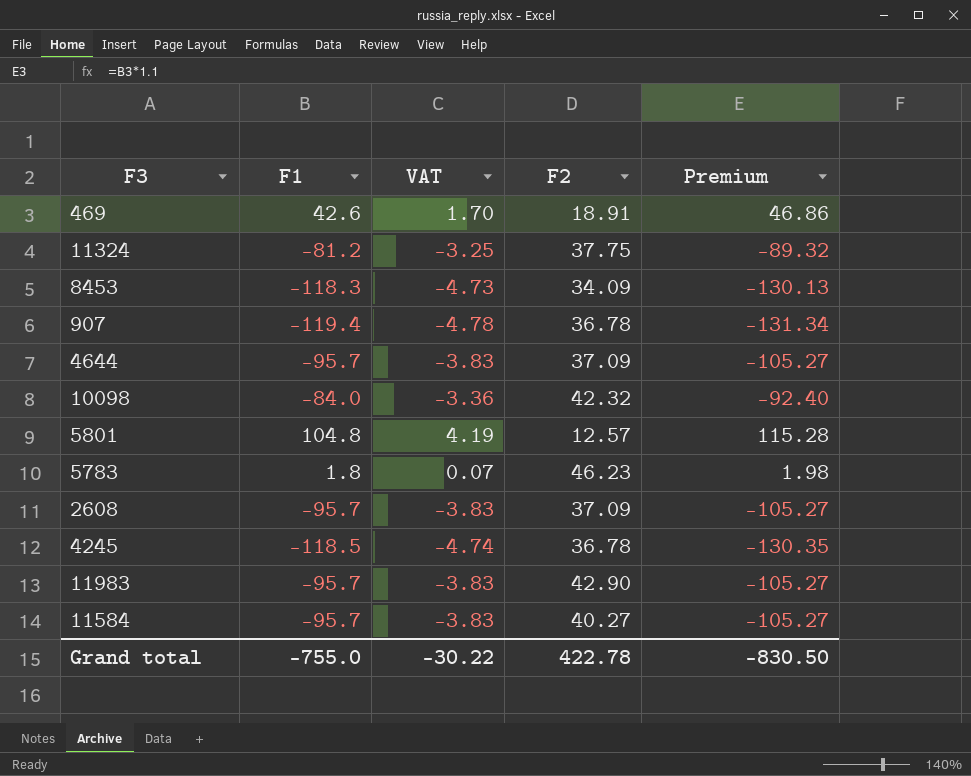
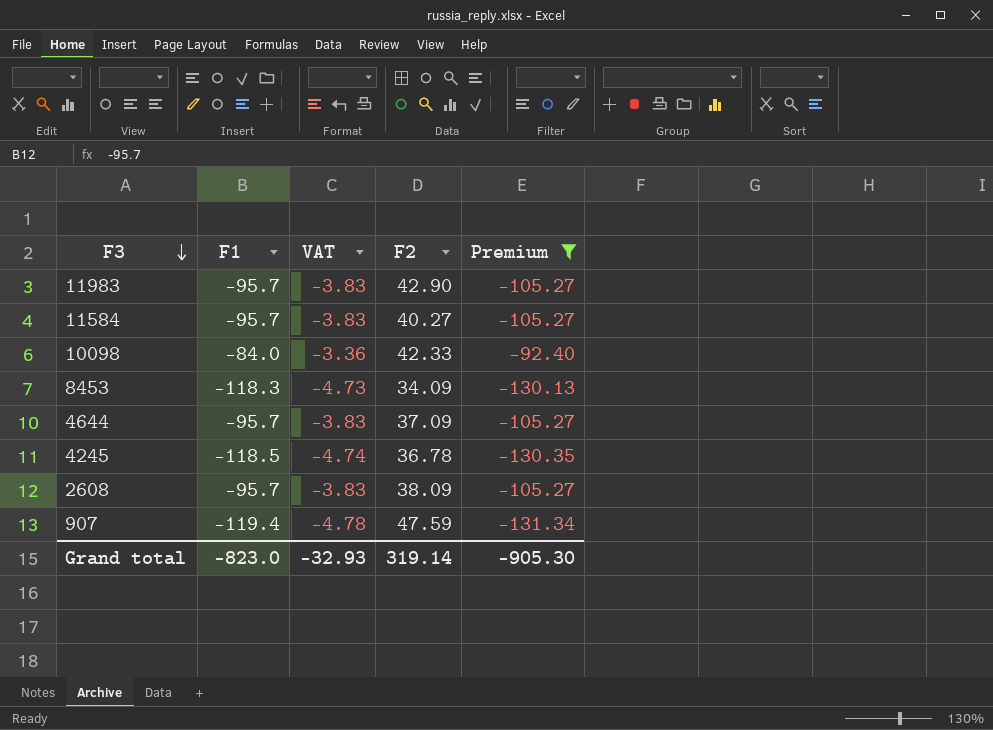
filter: none -> Premium <= -92.40
row order: none -> F3 descending
10098 | F2: 42.32 -> 42.33
2608 | F2: 37.09 -> 38.09
907 | F2: 36.78 -> 47.59
Grand total | F1: -755.0 -> -823.0
Grand total | VAT: -30.22 -> -32.93
Grand total | F2: 422.78 -> 319.14
Grand total | Premium: -830.50 -> -905.30

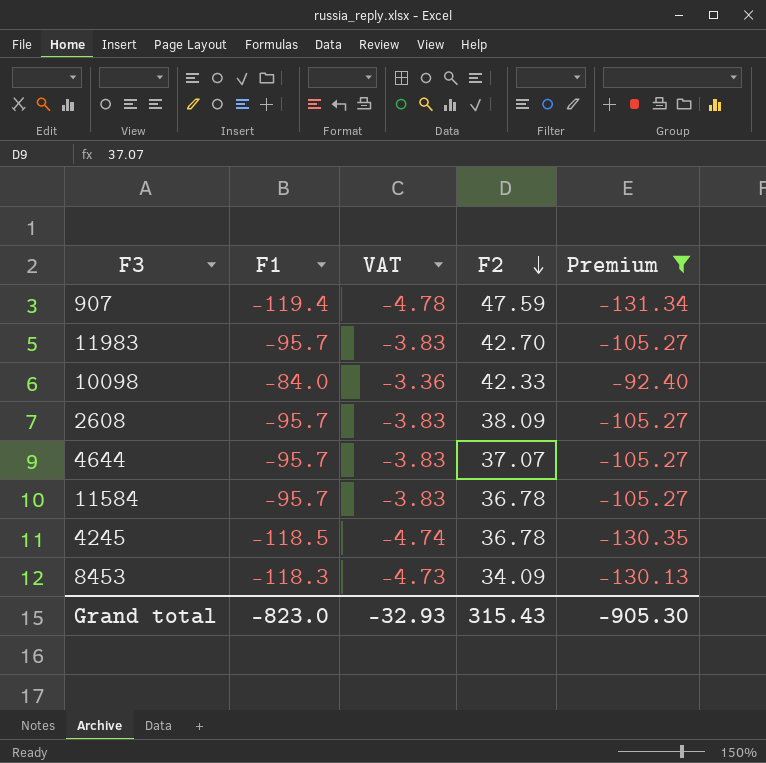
row order: F3 descending -> F2 descending
11983 | F2: 42.90 -> 42.70
4644 | F2: 37.09 -> 37.07
11584 | F2: 40.27 -> 36.78
Grand total | F2: 319.14 -> 315.43

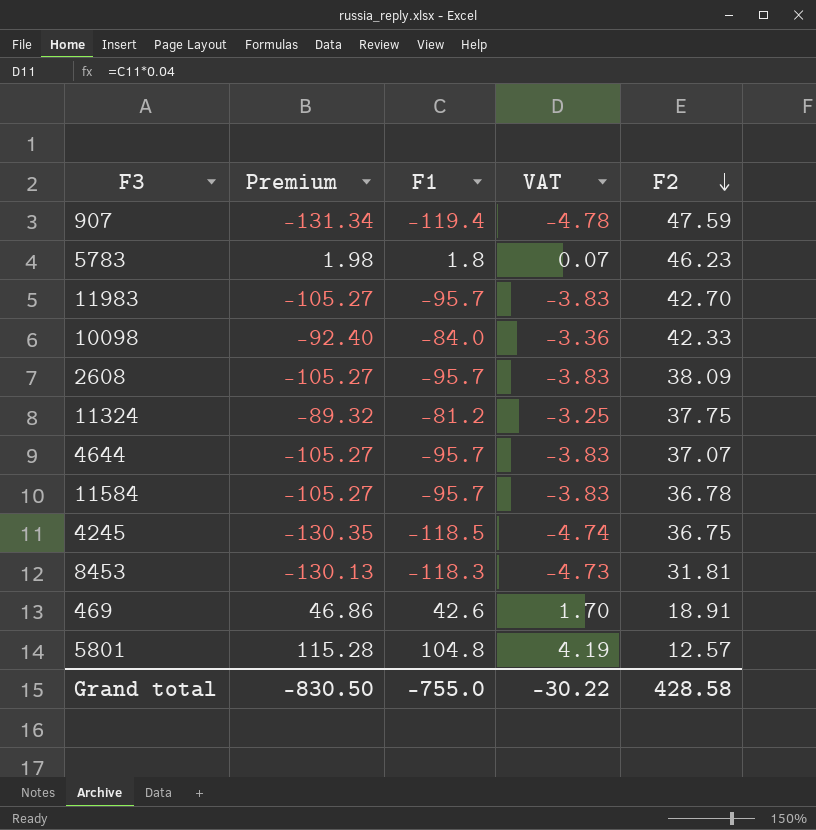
filter: Premium <= -92.40 -> none
column Premium | position: 5 -> 2
4245 | F2: 36.78 -> 36.75
8453 | F2: 34.09 -> 31.81
Grand total | Premium: -905.30 -> -830.50
Grand total | F1: -823.0 -> -755.0
Grand total | VAT: -32.93 -> -30.22
Grand total | F2: 315.43 -> 428.58

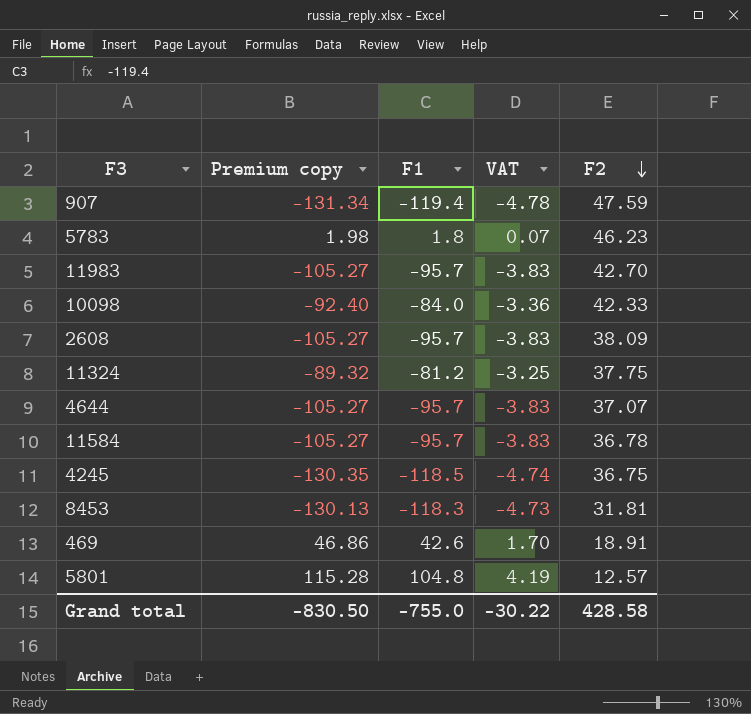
column name: Premium -> Premium copy

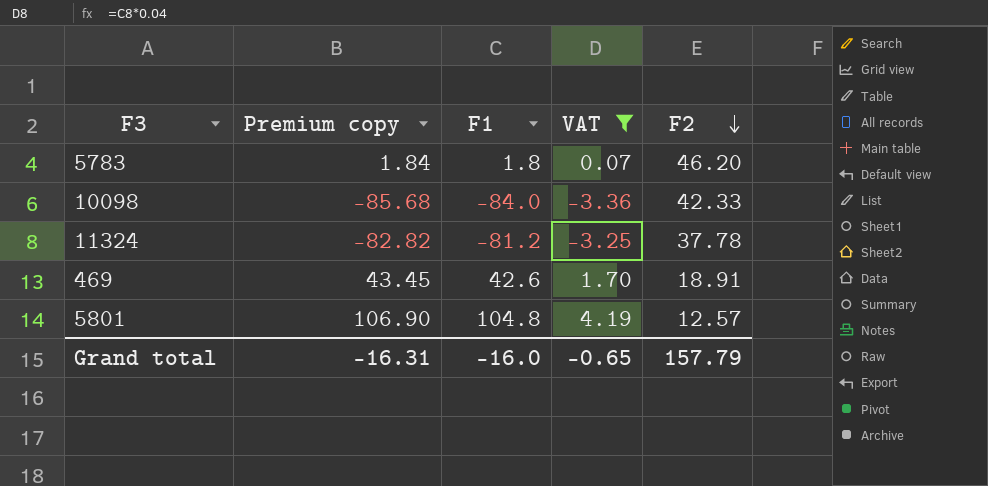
filter: none -> VAT >= -3.36
column Premium copy | formula: [F1] * 1.1 -> [F1] * 1.02
5783 | F2: 46.23 -> 46.20
11324 | F2: 37.75 -> 37.78
Grand total | Premium copy: -830.50 -> -16.31
Grand total | F1: -755.0 -> -16.0
Grand total | VAT: -30.22 -> -0.65
Grand total | F2: 428.58 -> 157.79

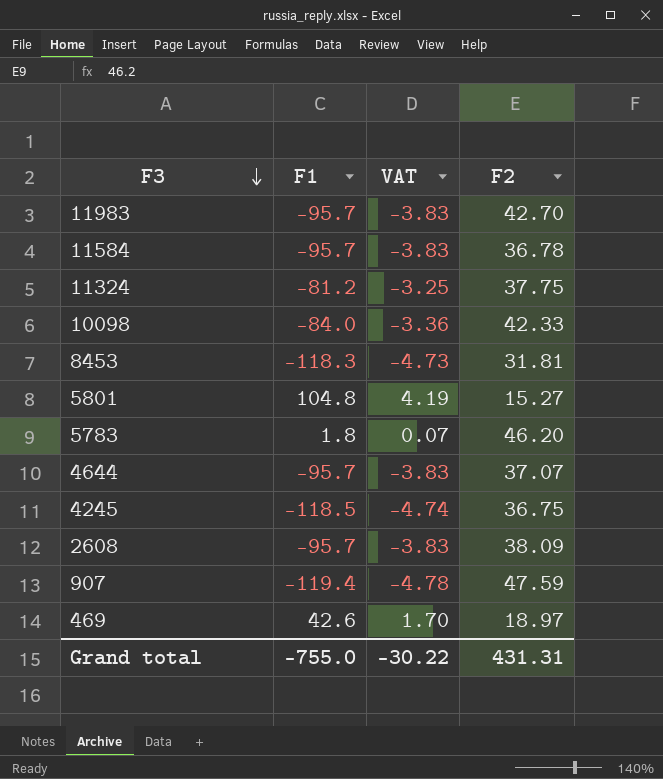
filter: VAT >= -3.36 -> none
row order: F2 descending -> F3 descending
column Premium copy | formula: [F1] * 1.02 -> none
11324 | F2: 37.78 -> 37.75
5801 | F2: 12.57 -> 15.27
469 | F2: 18.91 -> 18.97
Grand total | F1: -16.0 -> -755.0
Grand total | VAT: -0.65 -> -30.22
Grand total | F2: 157.79 -> 431.31

